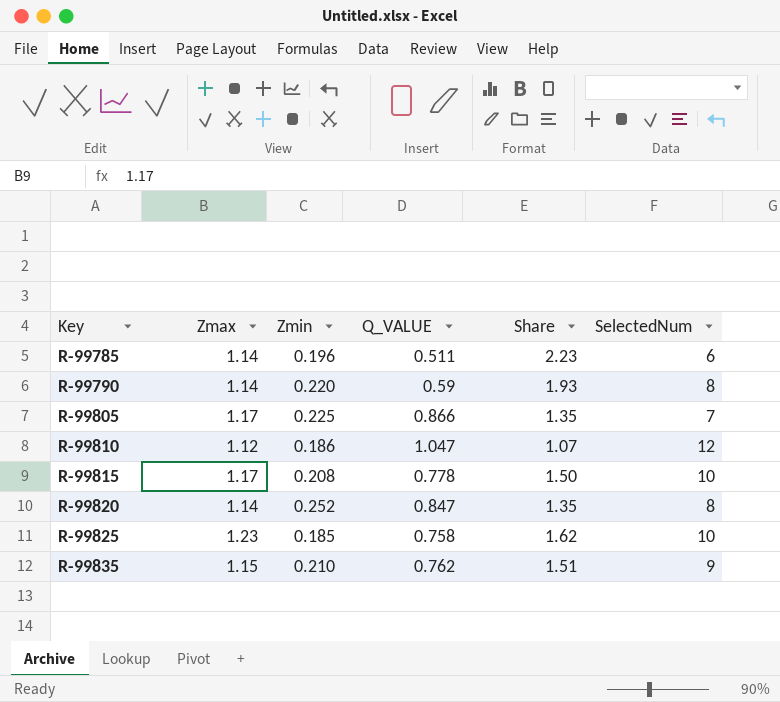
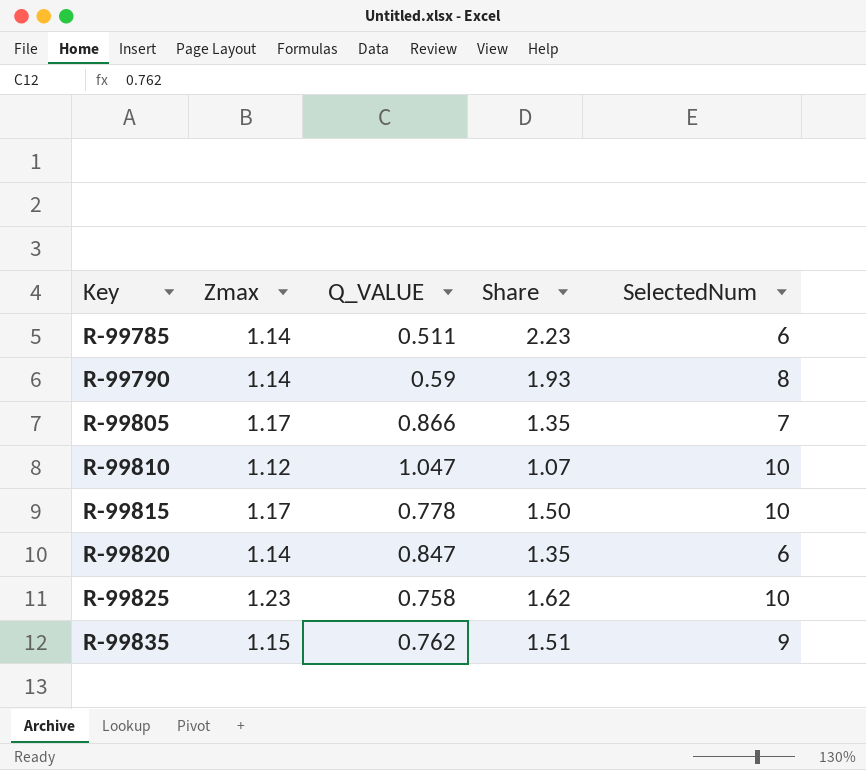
column Zmin | position: 3 -> none
R-99810 | SelectedNum: 12 -> 10
R-99820 | SelectedNum: 8 -> 6

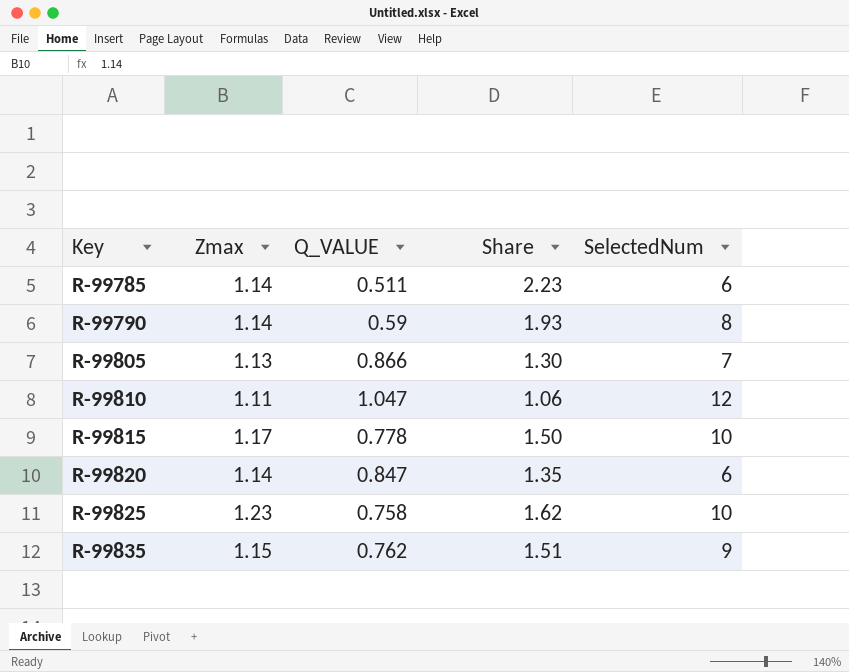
R-99805 | Zmax: 1.17 -> 1.13
R-99805 | Share: 1.35 -> 1.30
R-99810 | Zmax: 1.12 -> 1.11
R-99810 | Share: 1.07 -> 1.06
R-99810 | SelectedNum: 10 -> 12

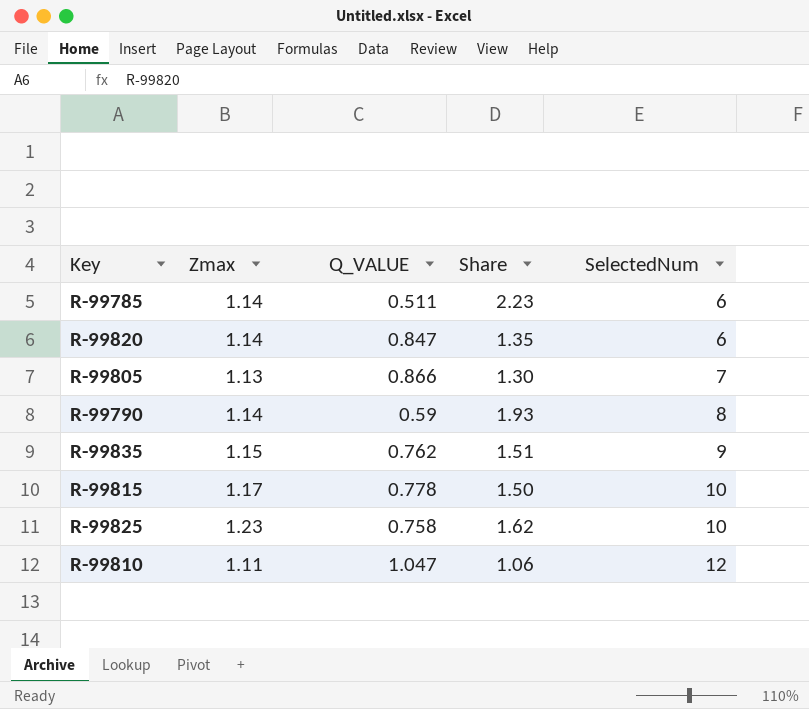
row order: Key ascending -> SelectedNum ascending

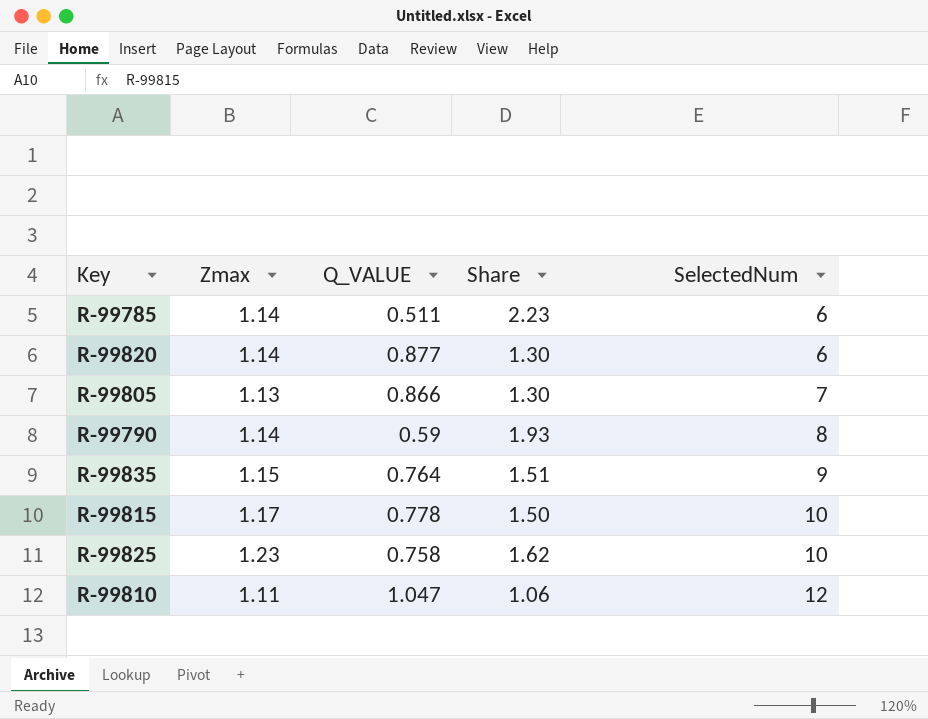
R-99820 | Q_VALUE: 0.847 -> 0.877
R-99820 | Share: 1.35 -> 1.30
R-99835 | Q_VALUE: 0.762 -> 0.764

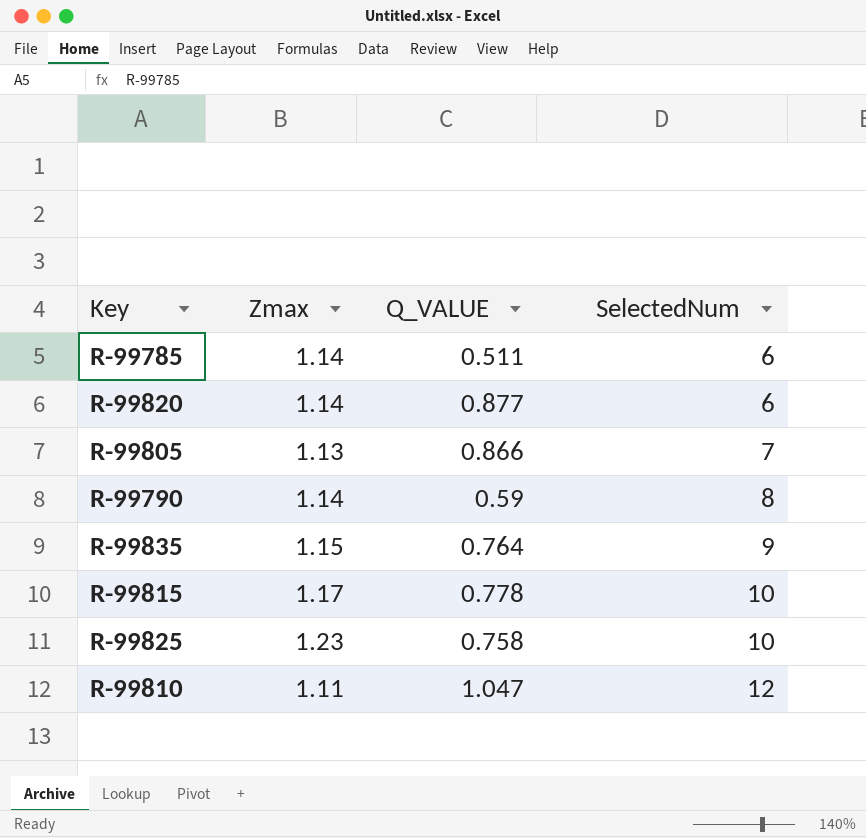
column Share | formula: [Zmax] / [Q_VALUE] -> none

